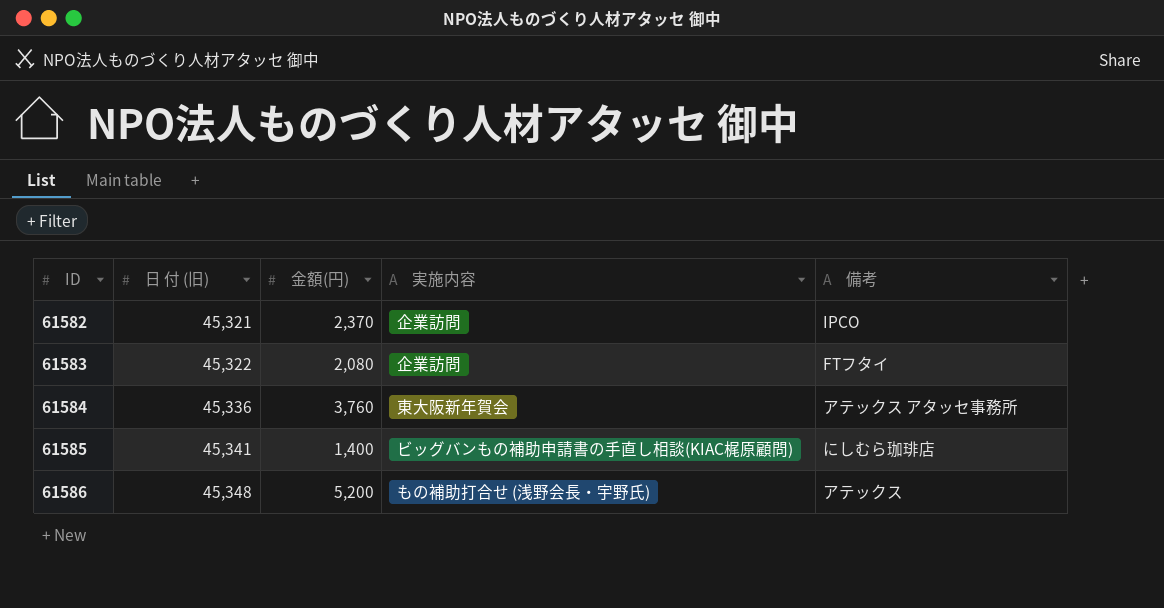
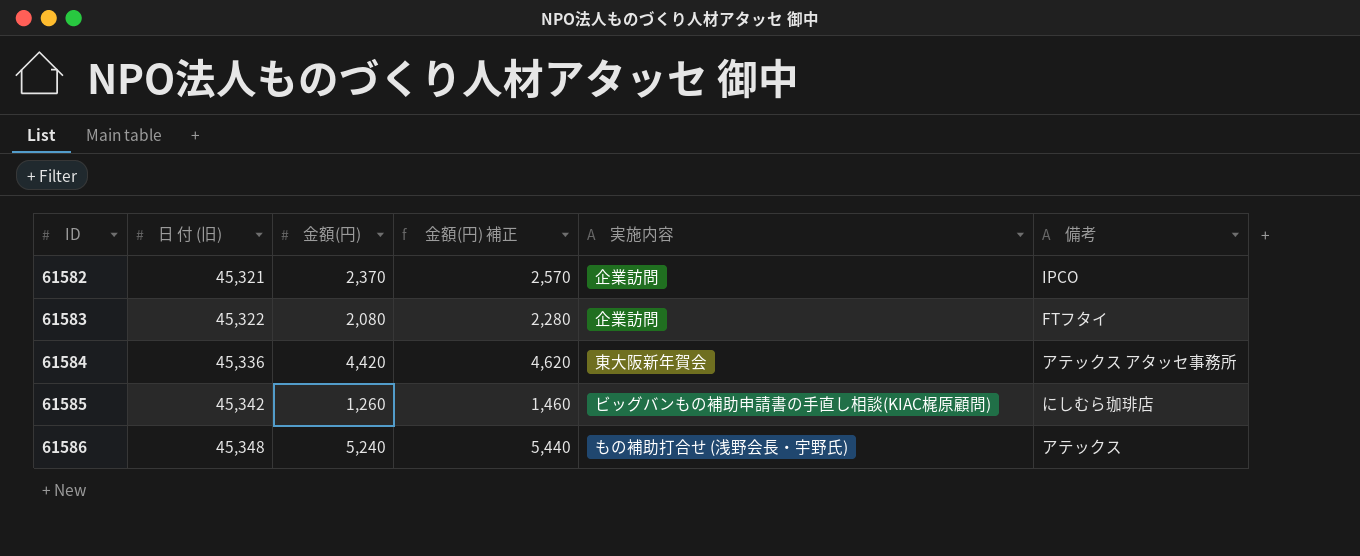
column 金額(円) 補正 | formula: none -> [金額(円)] + 200
61584 | 金額(円): 3,760 -> 4,420
61585 | 日 付 (旧): 45,341 -> 45,342
61585 | 金額(円): 1,400 -> 1,260
61586 | 金額(円): 5,200 -> 5,240

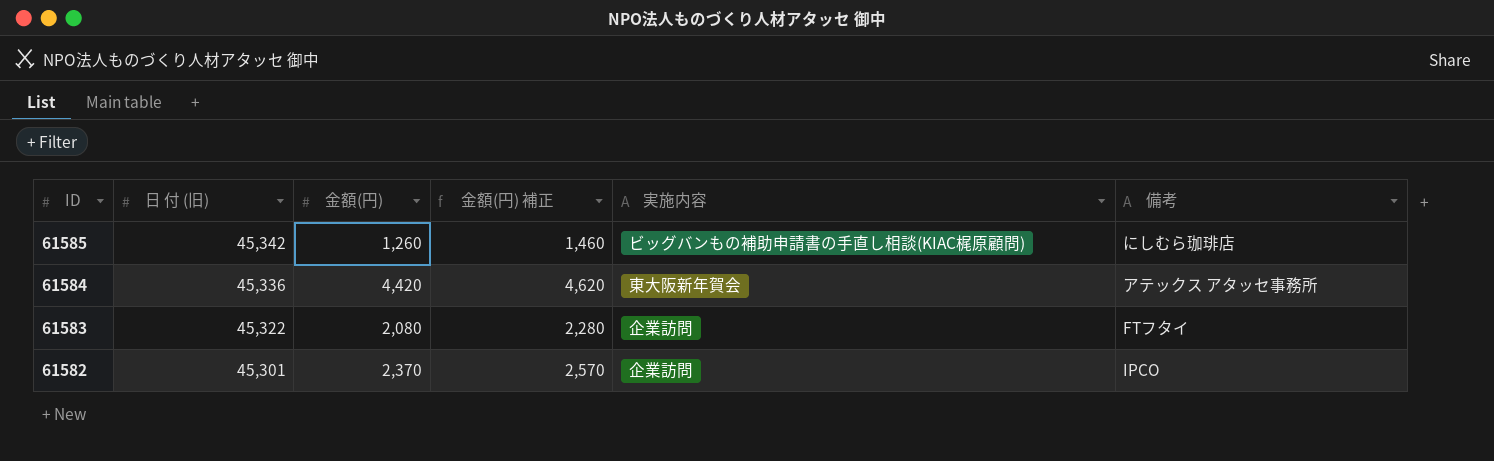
row order: ID ascending -> ID descending
row 61586: 45,348 | 5,240 | 5,440 | もの補助打合せ (浅野会長・宇野氏) | アテックス -> none
61582 | 日 付 (旧): 45,321 -> 45,301

